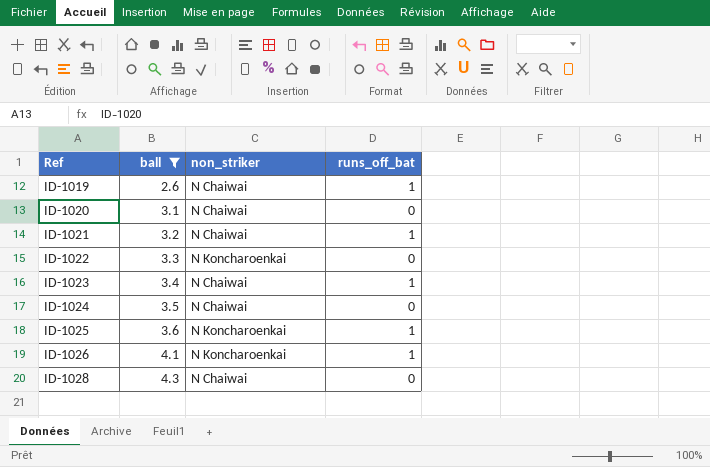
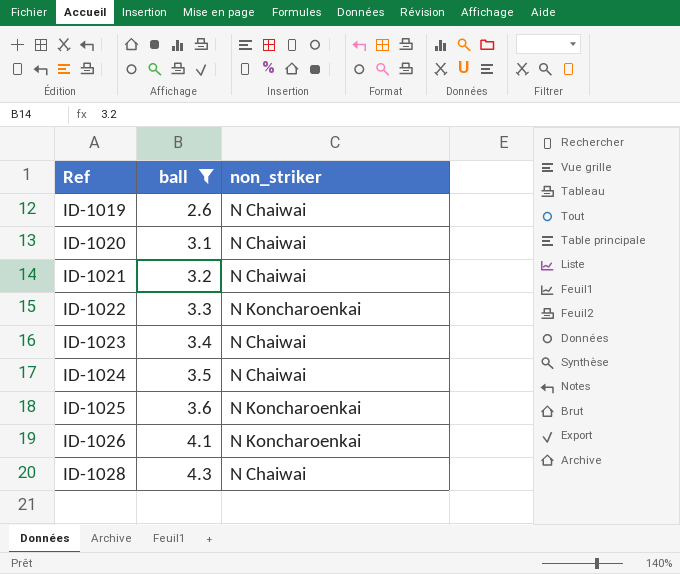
column runs_off_bat | position: 4 -> none

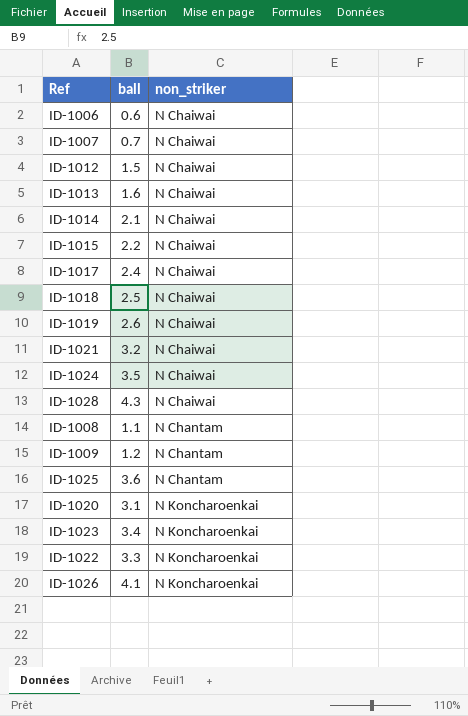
filter: ball >= 2.6 -> none
row order: Ref ascending -> non_striker ascending
ID-1025 | non_striker: N Koncharoenkai -> N Chantam
ID-1020 | non_striker: N Chaiwai -> N Koncharoenkai
ID-1023 | non_striker: N Chaiwai -> N Koncharoenkai

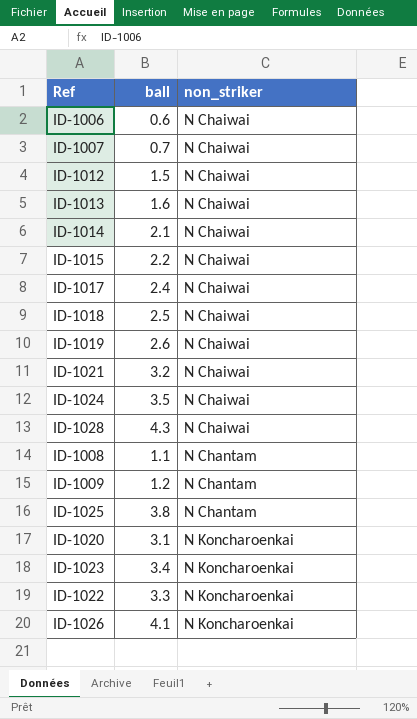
ID-1025 | ball: 3.6 -> 3.8

